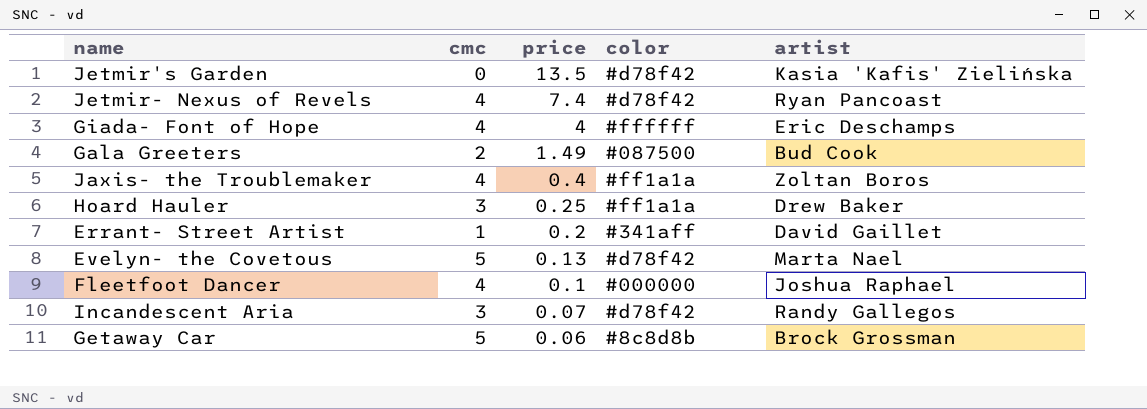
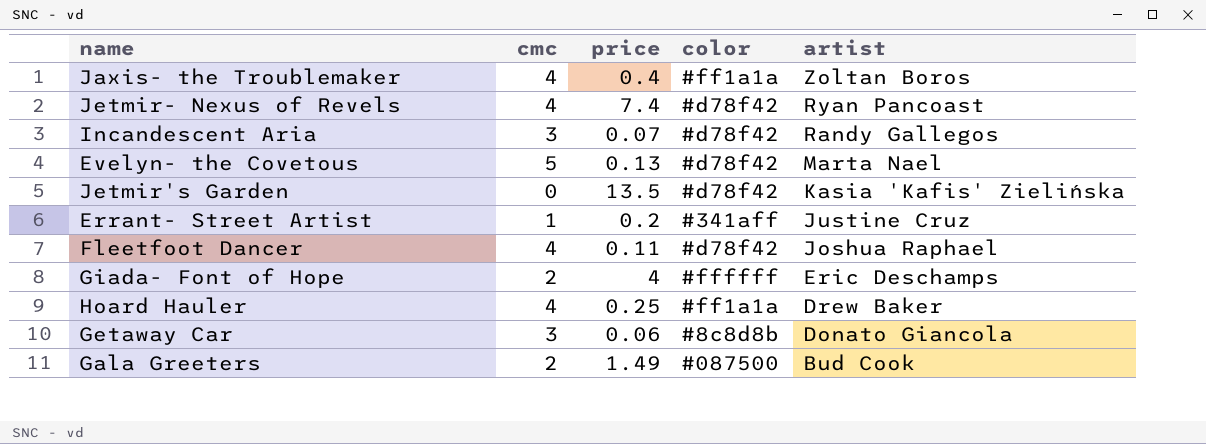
row order: price descending -> artist descending
Errant- Street Artist | artist: David Gaillet -> Justine Cruz
Fleetfoot Dancer | price: 0.1 -> 0.11
Fleetfoot Dancer | color: #000000 -> #d78f42
Giada- Font of Hope | cmc: 4 -> 2
Hoard Hauler | cmc: 3 -> 4
Getaway Car | cmc: 5 -> 3
Getaway Car | artist: Brock Grossman -> Donato Giancola

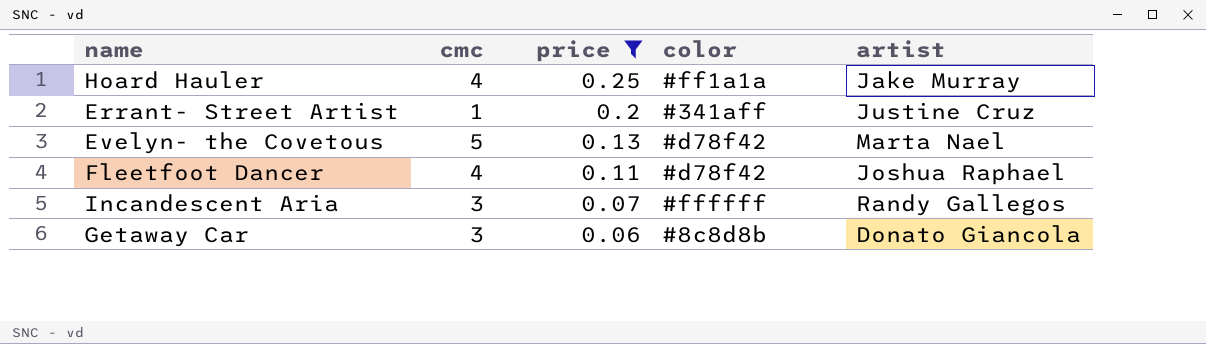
filter: none -> price <= 0.25
row order: artist descending -> price descending
Hoard Hauler | artist: Drew Baker -> Jake Murray
Incandescent Aria | color: #d78f42 -> #ffffff

